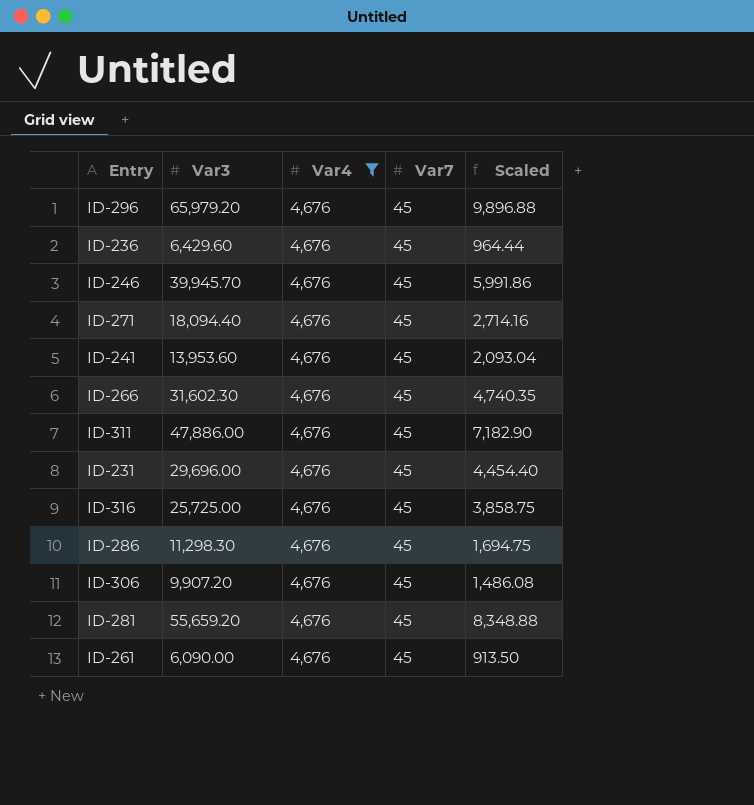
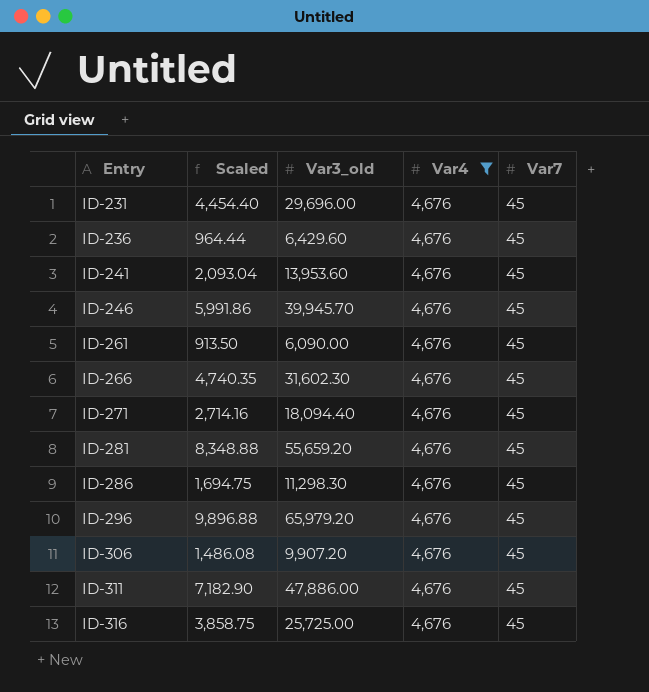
row order: none -> Entry ascending
column Scaled | position: 5 -> 2
column name: Var3 -> Var3_old

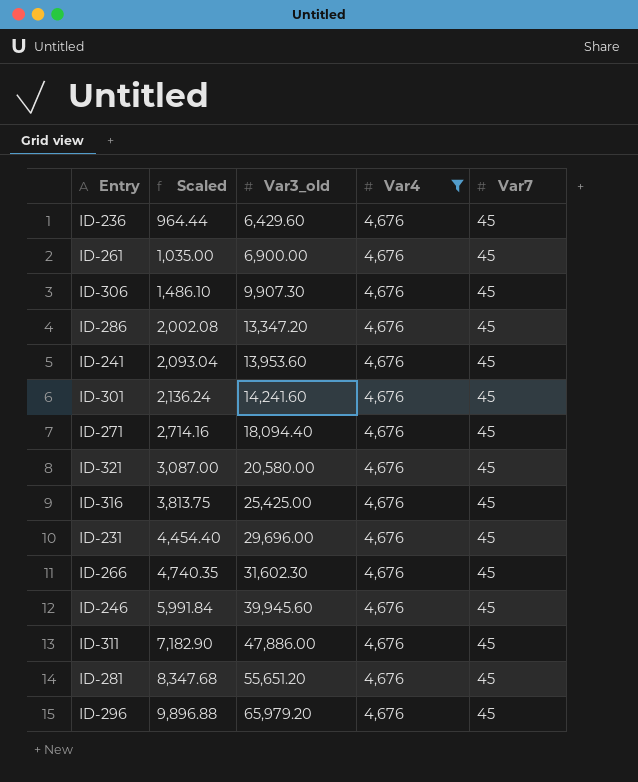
row order: Entry ascending -> Scaled ascending
ID-261 | Scaled: 913.50 -> 1,035.00
ID-261 | Var3_old: 6,090.00 -> 6,900.00
ID-306 | Scaled: 1,486.08 -> 1,486.10
ID-306 | Var3_old: 9,907.20 -> 9,907.30
ID-286 | Scaled: 1,694.75 -> 2,002.08
ID-286 | Var3_old: 11,298.30 -> 13,347.20
row ID-301: none -> 2,136.24 | 14,241.60 | 4,676 | 45
row ID-321: none -> 3,087.00 | 20,580.00 | 4,676 | 45
ID-316 | Scaled: 3,858.75 -> 3,813.75
ID-316 | Var3_old: 25,725.00 -> 25,425.00
ID-246 | Scaled: 5,991.86 -> 5,991.84
ID-246 | Var3_old: 39,945.70 -> 39,945.60
ID-281 | Scaled: 8,348.88 -> 8,347.68
ID-281 | Var3_old: 55,659.20 -> 55,651.20

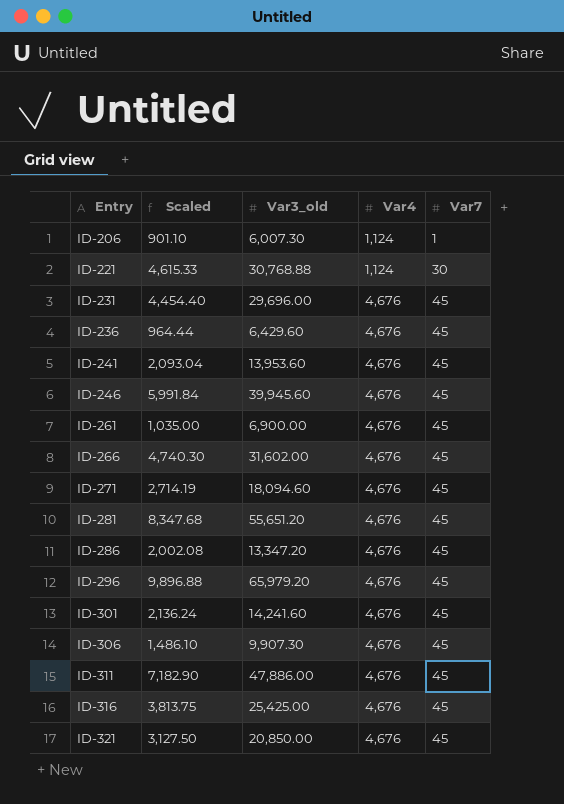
filter: Var4 = 4,676 -> none
row order: Scaled ascending -> Entry ascending
ID-266 | Scaled: 4,740.35 -> 4,740.30
ID-266 | Var3_old: 31,602.30 -> 31,602.00
ID-271 | Scaled: 2,714.16 -> 2,714.19
ID-271 | Var3_old: 18,094.40 -> 18,094.60
ID-321 | Scaled: 3,087.00 -> 3,127.50
ID-321 | Var3_old: 20,580.00 -> 20,850.00

